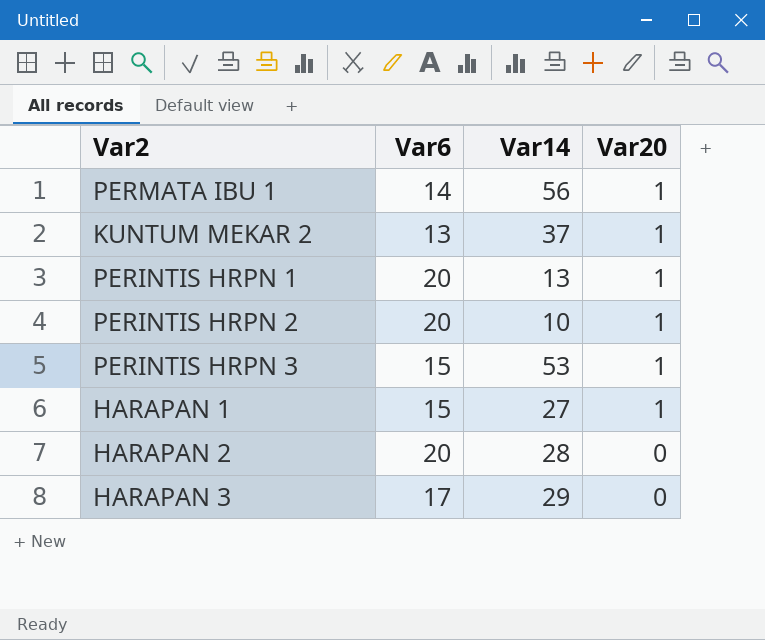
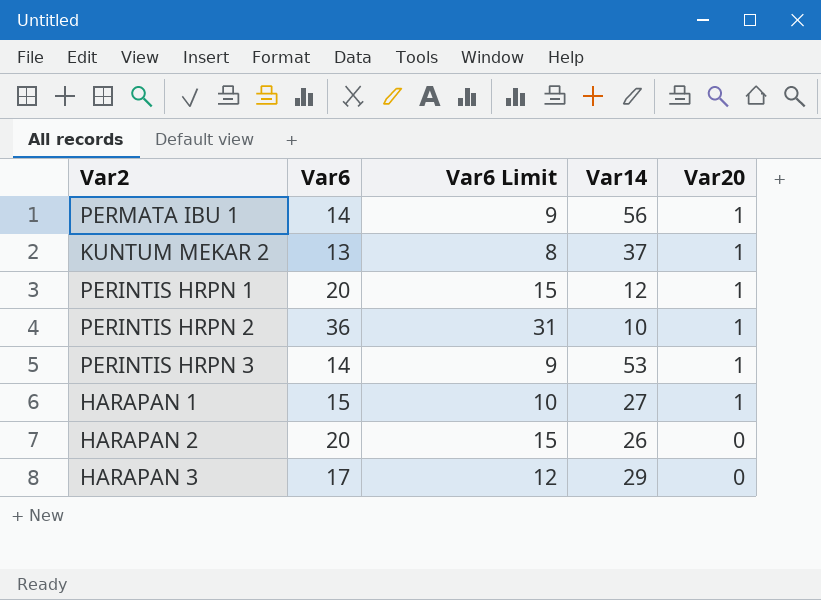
column Var6 Limit | formula: none -> [Var6] - 5
PERINTIS HRPN 1 | Var14: 13 -> 12
PERINTIS HRPN 2 | Var6: 20 -> 36
PERINTIS HRPN 3 | Var6: 15 -> 14
HARAPAN 2 | Var14: 28 -> 26

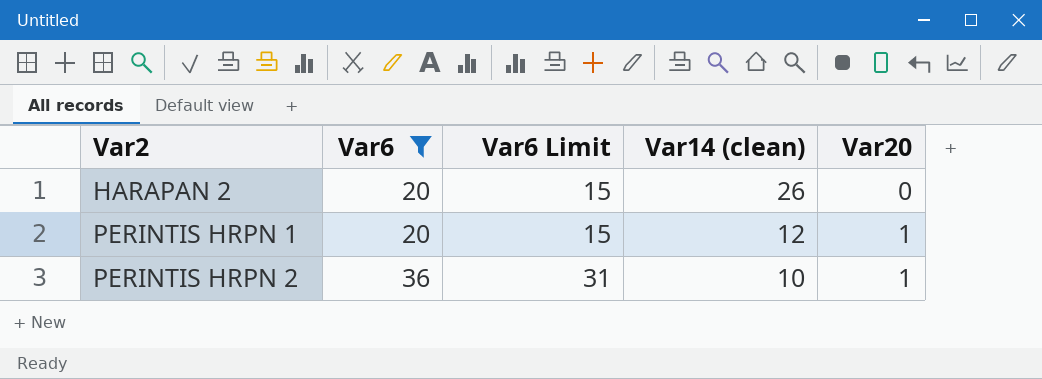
filter: none -> Var6 >= 20
row order: Var20 descending -> Var2 ascending
column name: Var14 -> Var14 (clean)

